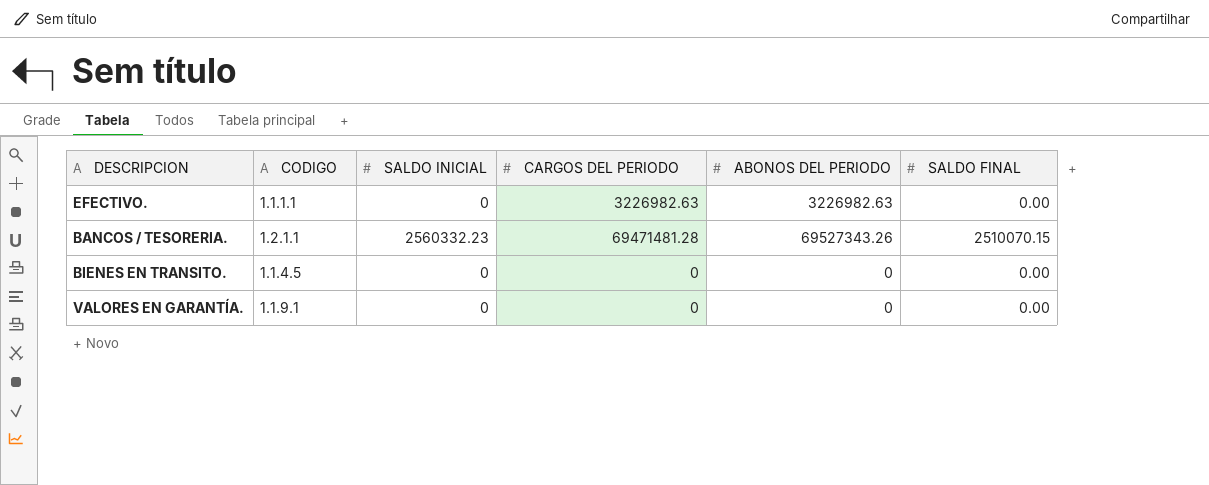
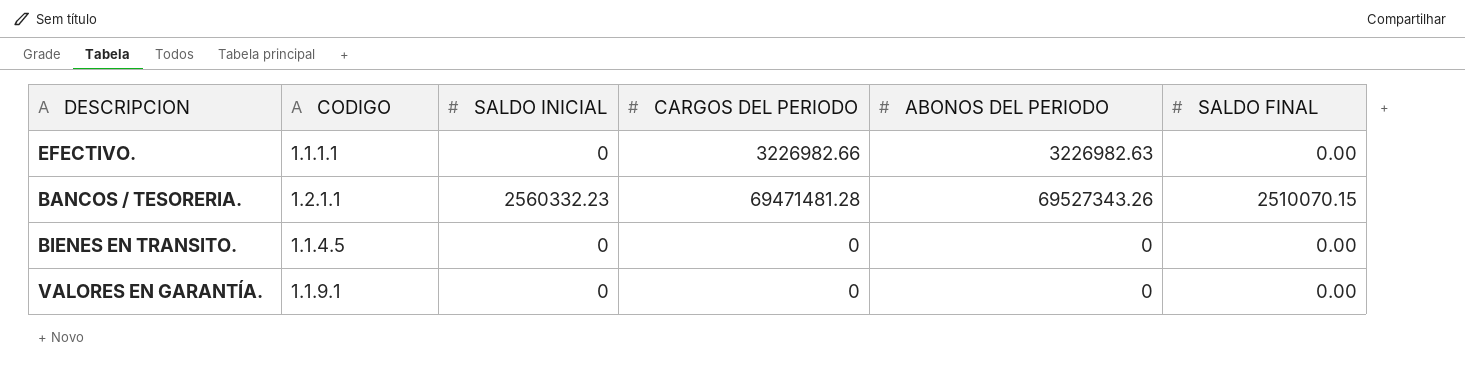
EFECTIVO. | CARGOS DEL PERIODO: 3226982.63 -> 3226982.66

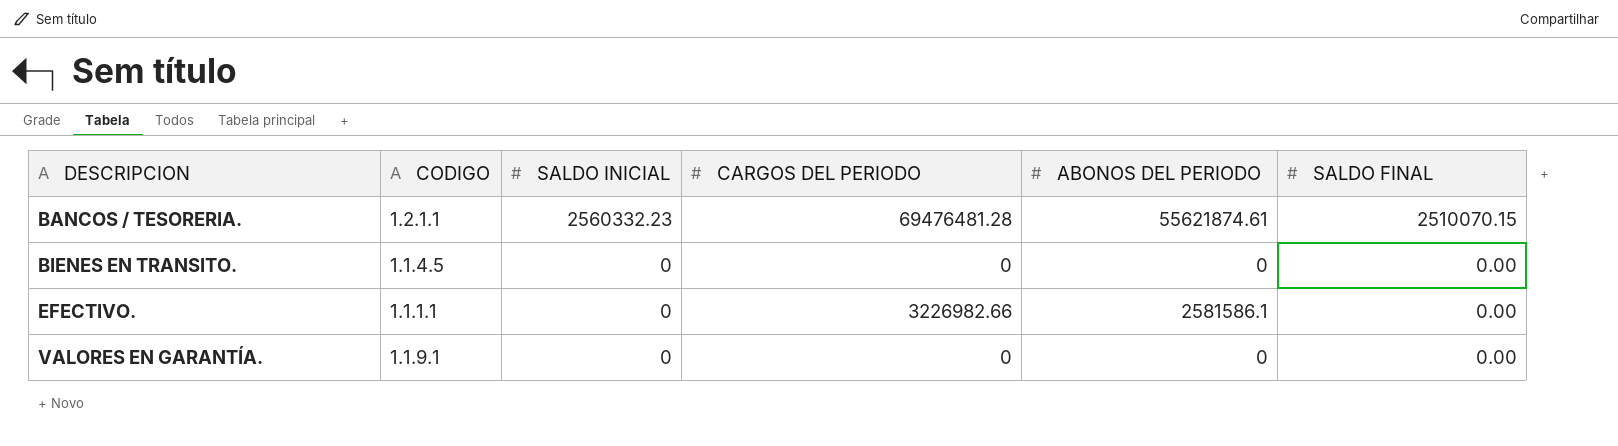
row order: none -> DESCRIPCION ascending
BANCOS / TESORERIA. | CARGOS DEL PERIODO: 69471481.28 -> 69476481.28
BANCOS / TESORERIA. | ABONOS DEL PERIODO: 69527343.26 -> 55621874.61
EFECTIVO. | ABONOS DEL PERIODO: 3226982.63 -> 2581586.1

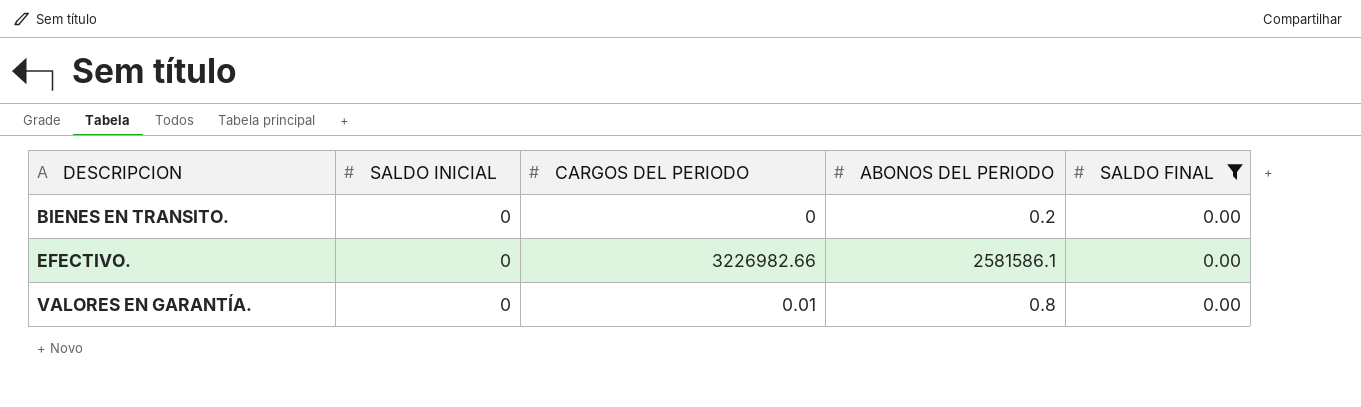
filter: none -> SALDO FINAL = 0.00
column CODIGO | position: 2 -> none
BIENES EN TRANSITO. | ABONOS DEL PERIODO: 0 -> 0.2
VALORES EN GARANTÍA. | CARGOS DEL PERIODO: 0 -> 0.01
VALORES EN GARANTÍA. | ABONOS DEL PERIODO: 0 -> 0.8

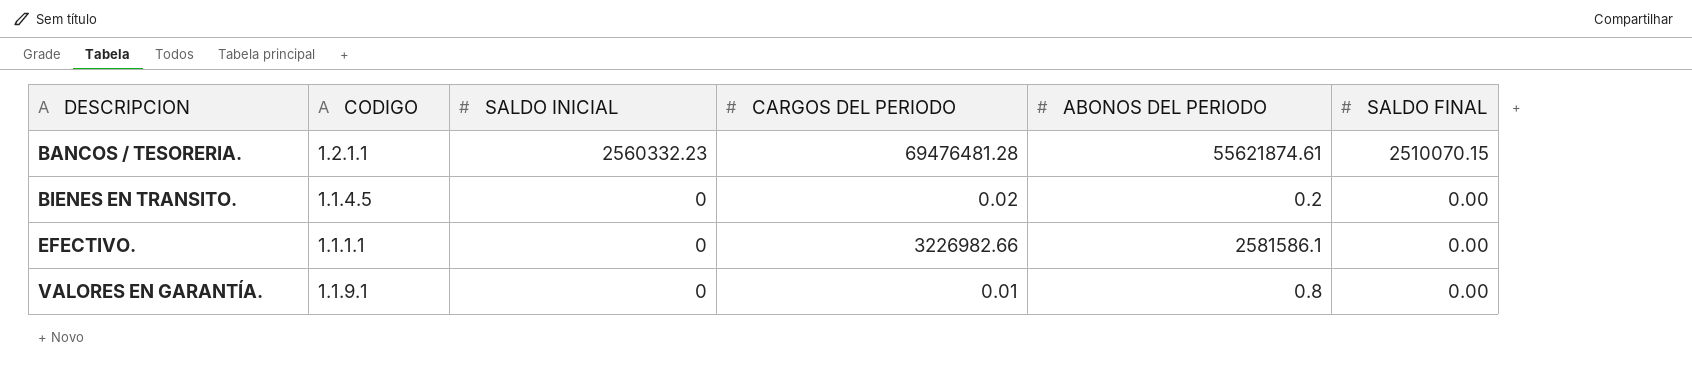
filter: SALDO FINAL = 0.00 -> none
column CODIGO | position: none -> 2
BIENES EN TRANSITO. | CARGOS DEL PERIODO: 0 -> 0.02

